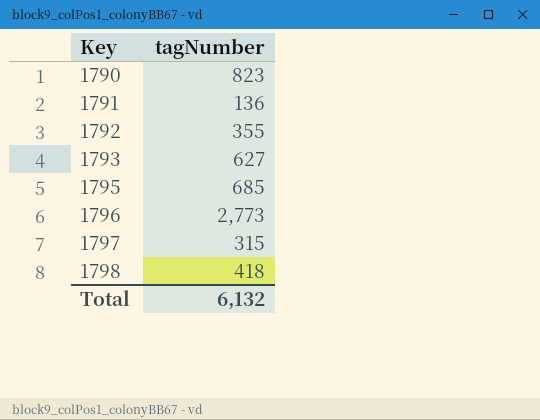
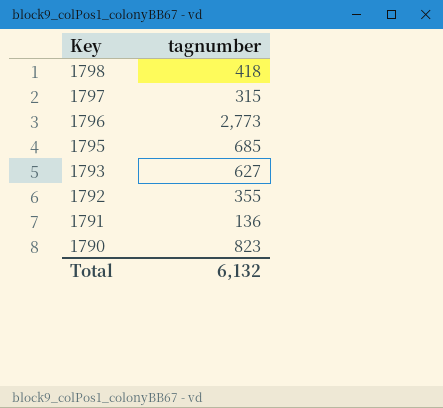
row order: Key ascending -> Key descending
column name: tagNumber -> tagnumber

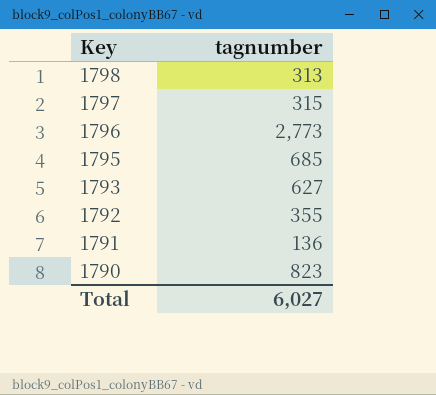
1798 | tagnumber: 418 -> 313
Total | tagnumber: 6,132 -> 6,027

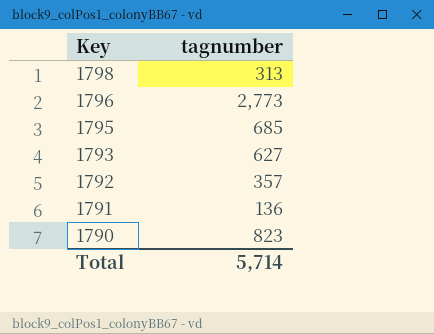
row 1797: 315 -> none
1792 | tagnumber: 355 -> 357
Total | tagnumber: 6,027 -> 5,714

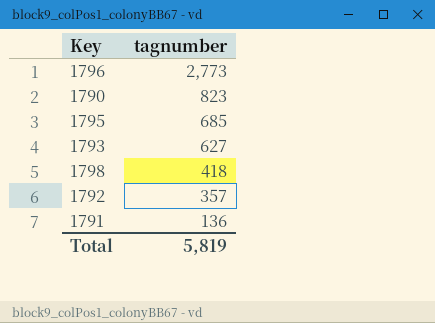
row order: Key descending -> tagnumber descending
1798 | tagnumber: 313 -> 418
Total | tagnumber: 5,714 -> 5,819

